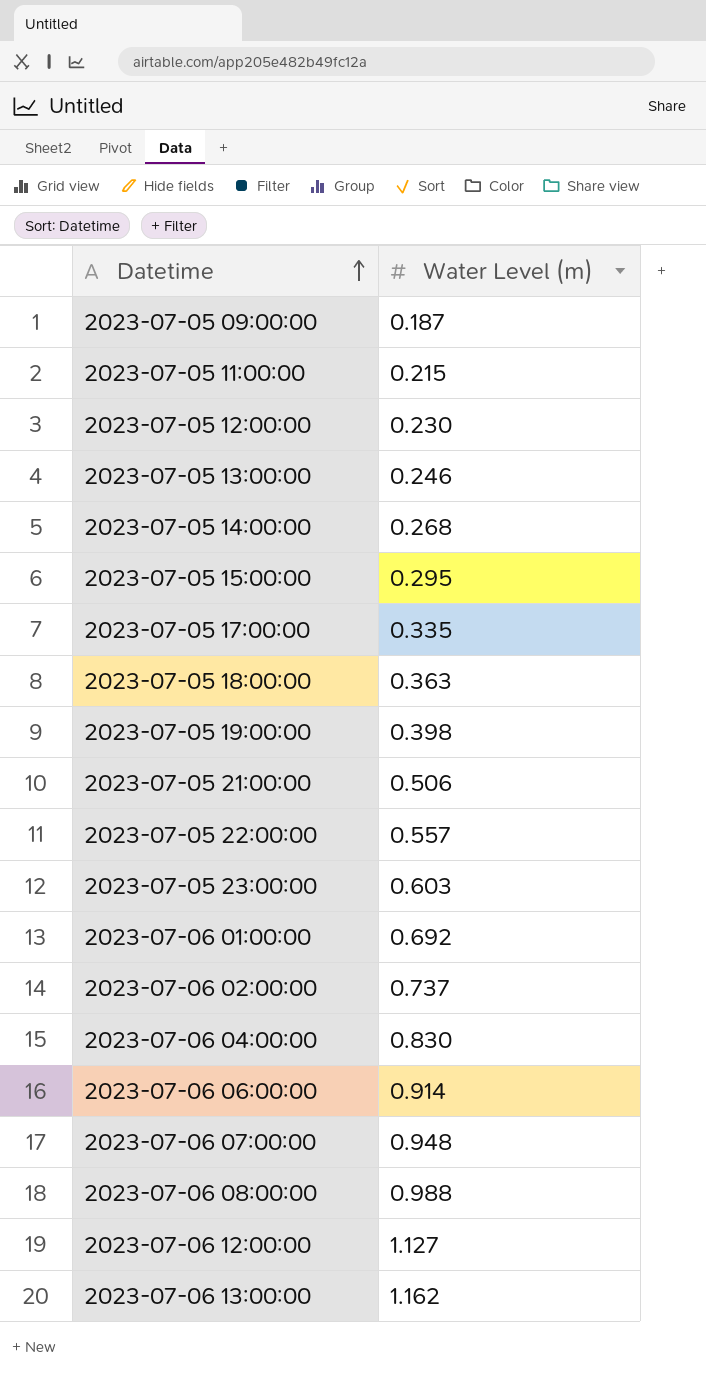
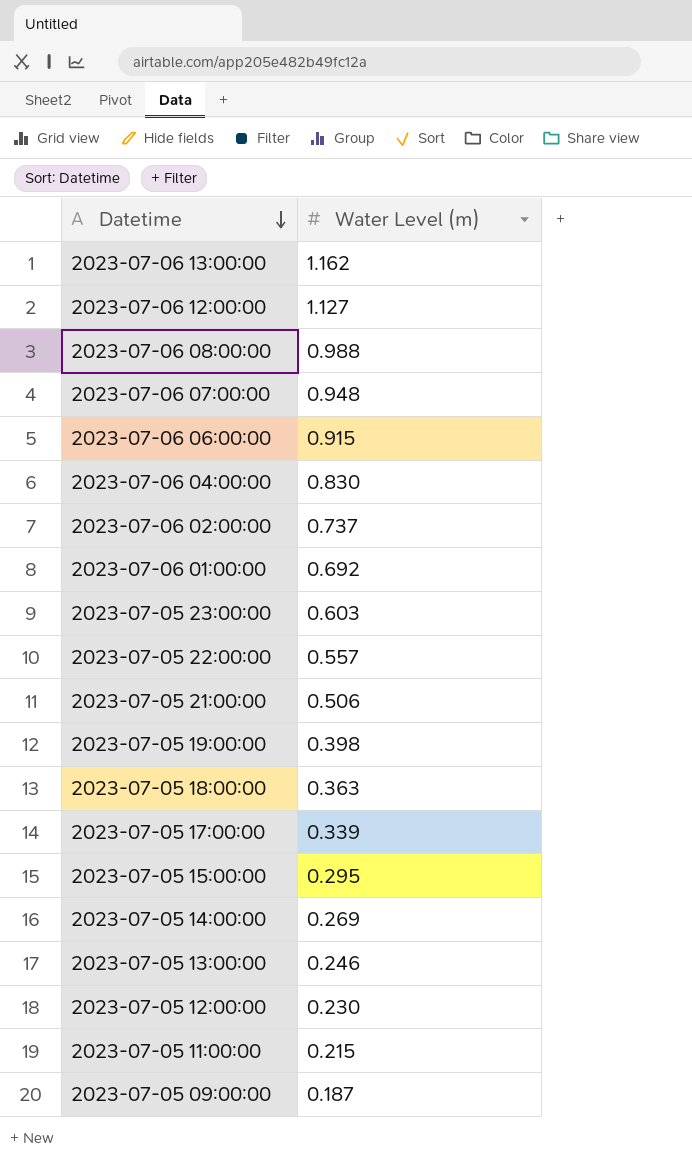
row order: Datetime ascending -> Datetime descending
2023-07-06 06:00:00 | Water Level (m): 0.914 -> 0.915
2023-07-05 17:00:00 | Water Level (m): 0.335 -> 0.339
2023-07-05 14:00:00 | Water Level (m): 0.268 -> 0.269

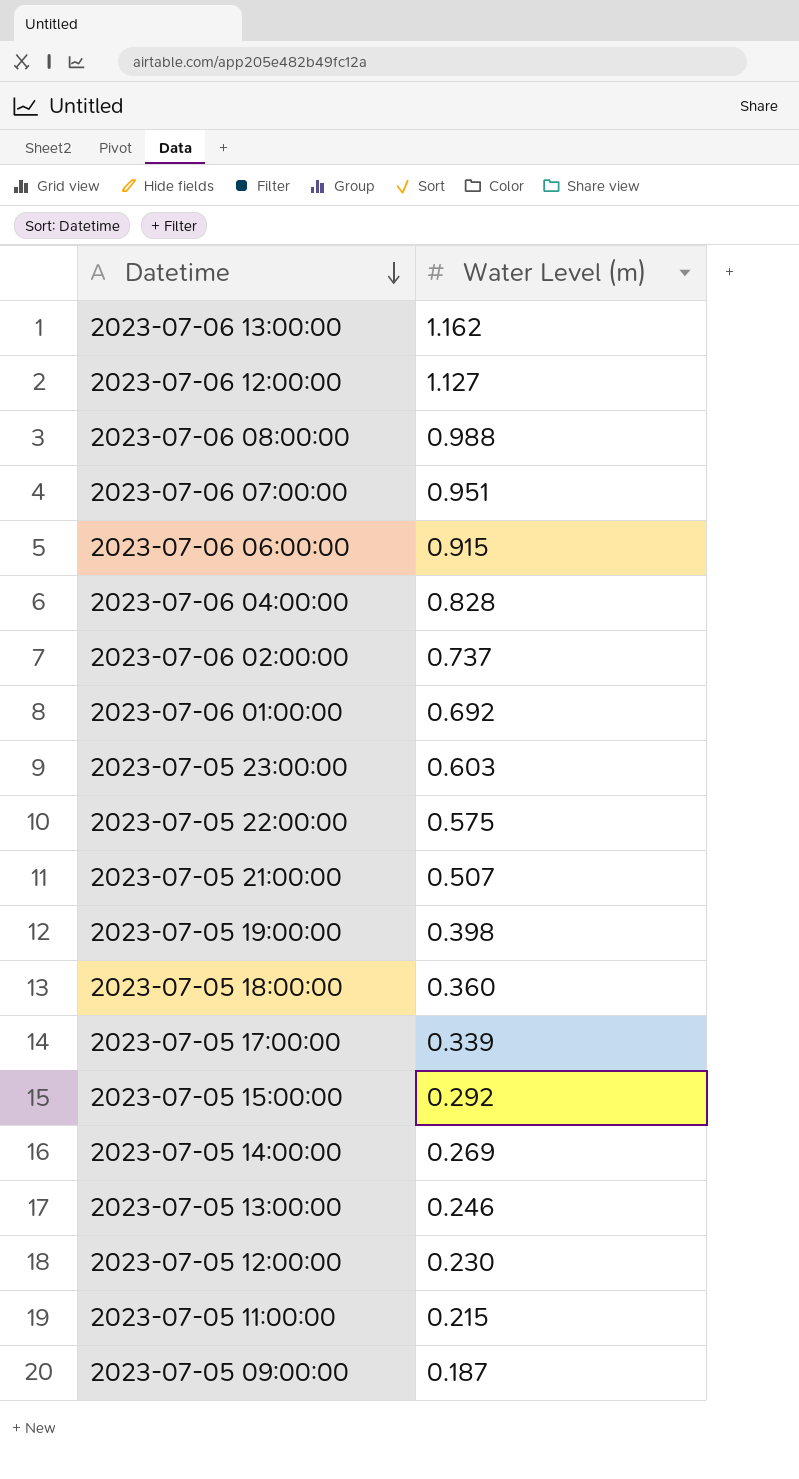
2023-07-06 07:00:00 | Water Level (m): 0.948 -> 0.951
2023-07-06 04:00:00 | Water Level (m): 0.830 -> 0.828
2023-07-05 22:00:00 | Water Level (m): 0.557 -> 0.575
2023-07-05 21:00:00 | Water Level (m): 0.506 -> 0.507
2023-07-05 18:00:00 | Water Level (m): 0.363 -> 0.360
2023-07-05 15:00:00 | Water Level (m): 0.295 -> 0.292

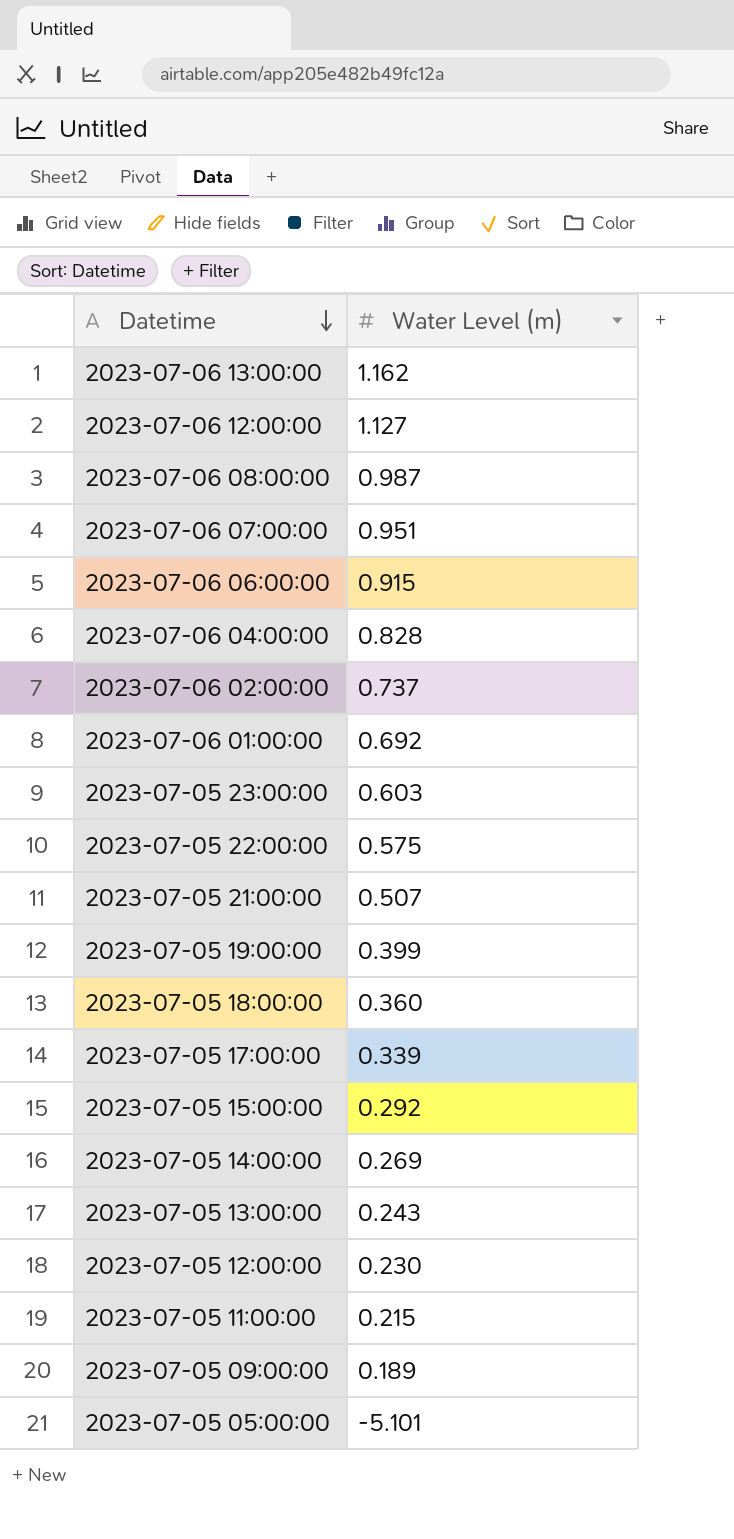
2023-07-06 08:00:00 | Water Level (m): 0.988 -> 0.987
2023-07-05 19:00:00 | Water Level (m): 0.398 -> 0.399
2023-07-05 13:00:00 | Water Level (m): 0.246 -> 0.243
2023-07-05 09:00:00 | Water Level (m): 0.187 -> 0.189
row 2023-07-05 05:00:00: none -> -5.101

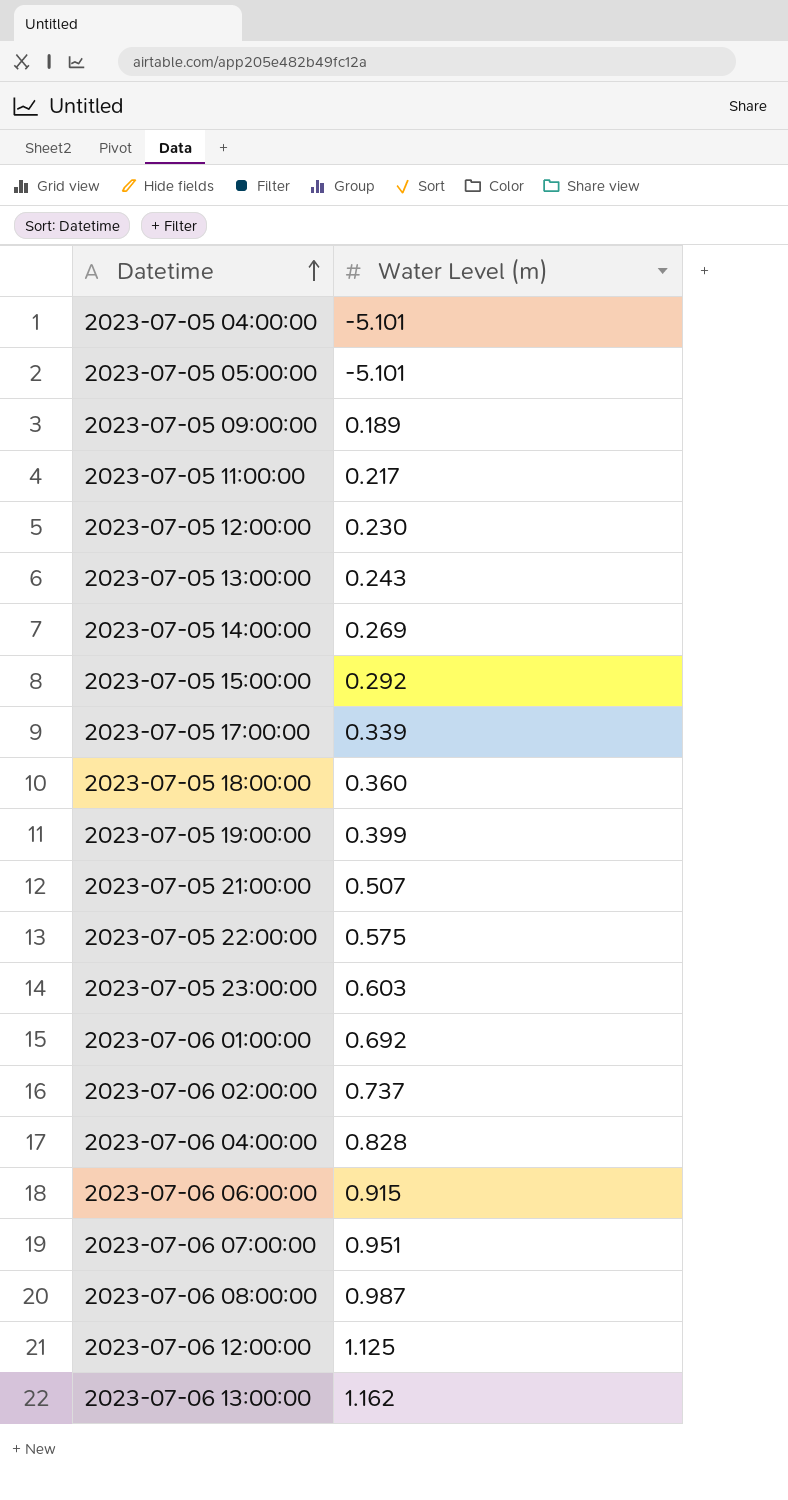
row order: Datetime descending -> Datetime ascending
row 2023-07-05 04:00:00: none -> -5.101
2023-07-05 11:00:00 | Water Level (m): 0.215 -> 0.217
2023-07-06 12:00:00 | Water Level (m): 1.127 -> 1.125

